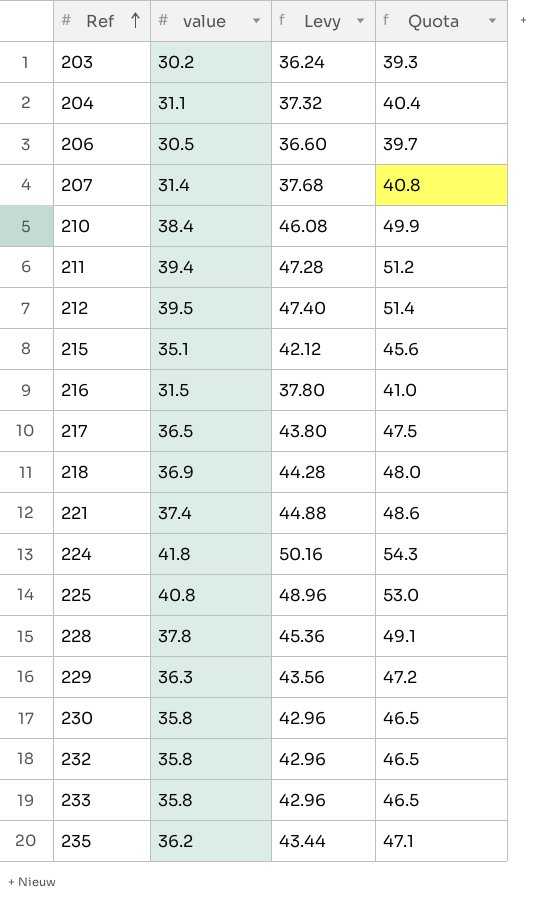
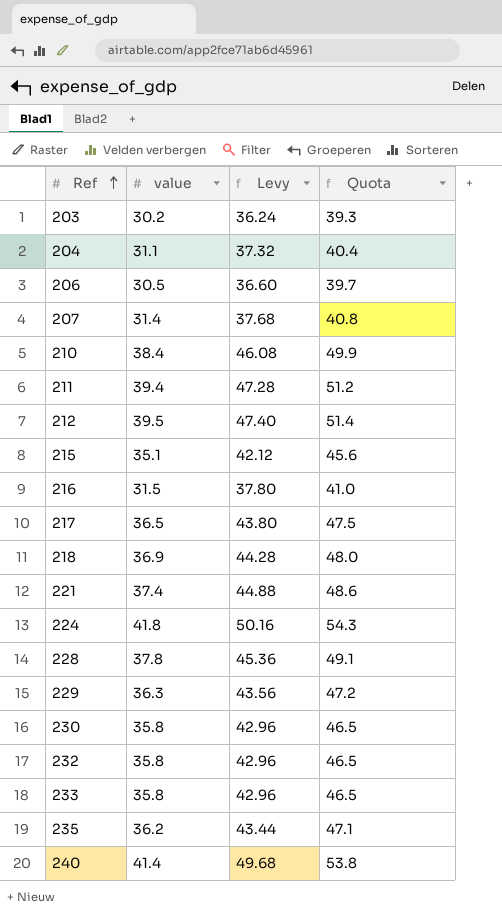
row 225: 40.8 | 48.96 | 53.0 -> none
row 240: none -> 41.4 | 49.68 | 53.8

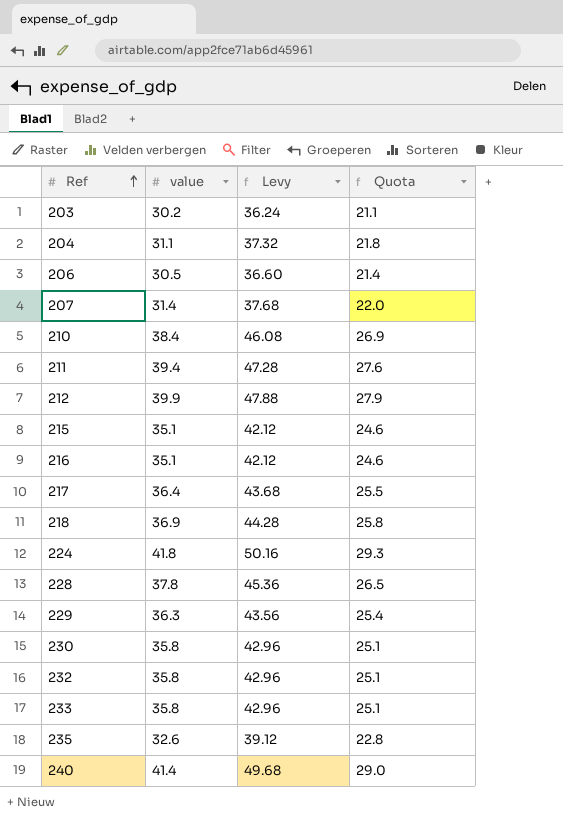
column Quota | formula: [value] * 1.3 -> [value] * 0.7
row 221: 37.4 | 44.88 | 48.6 -> none
212 | value: 39.5 -> 39.9
212 | Levy: 47.40 -> 47.88
216 | value: 31.5 -> 35.1
216 | Levy: 37.80 -> 42.12
217 | value: 36.5 -> 36.4
217 | Levy: 43.80 -> 43.68
235 | value: 36.2 -> 32.6
235 | Levy: 43.44 -> 39.12

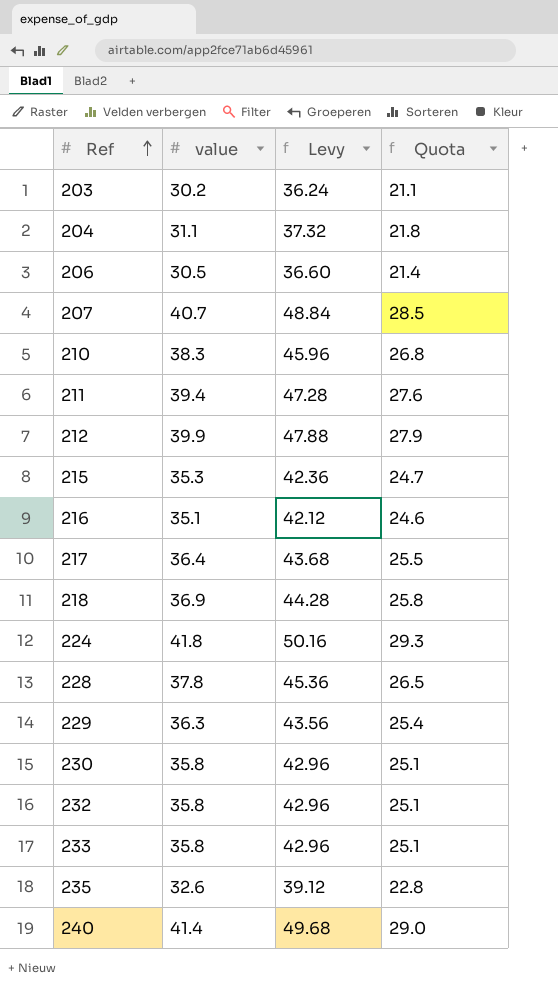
207 | value: 31.4 -> 40.7
207 | Levy: 37.68 -> 48.84
207 | Quota: 22.0 -> 28.5
210 | value: 38.4 -> 38.3
210 | Levy: 46.08 -> 45.96
210 | Quota: 26.9 -> 26.8
215 | value: 35.1 -> 35.3
215 | Levy: 42.12 -> 42.36
215 | Quota: 24.6 -> 24.7

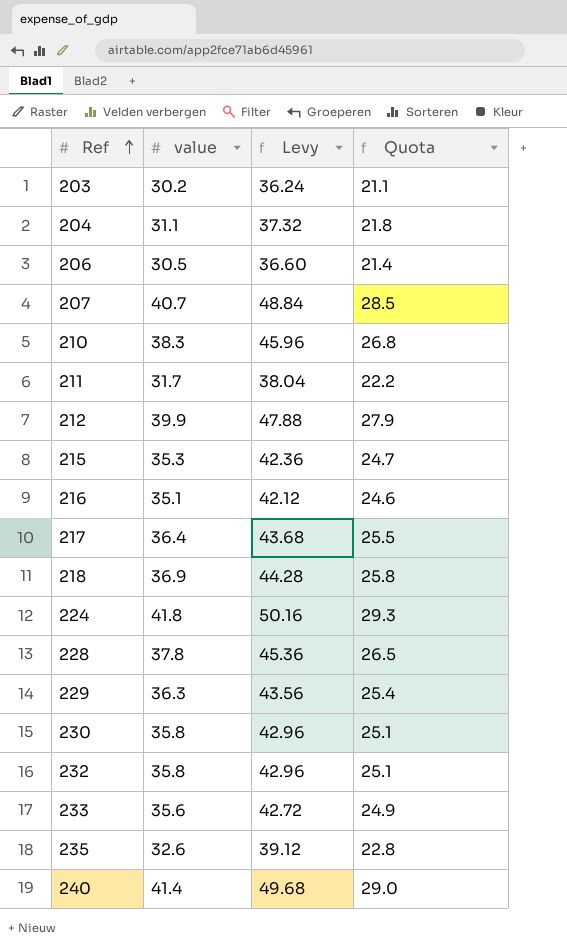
211 | value: 39.4 -> 31.7
211 | Levy: 47.28 -> 38.04
211 | Quota: 27.6 -> 22.2
233 | value: 35.8 -> 35.6
233 | Levy: 42.96 -> 42.72
233 | Quota: 25.1 -> 24.9

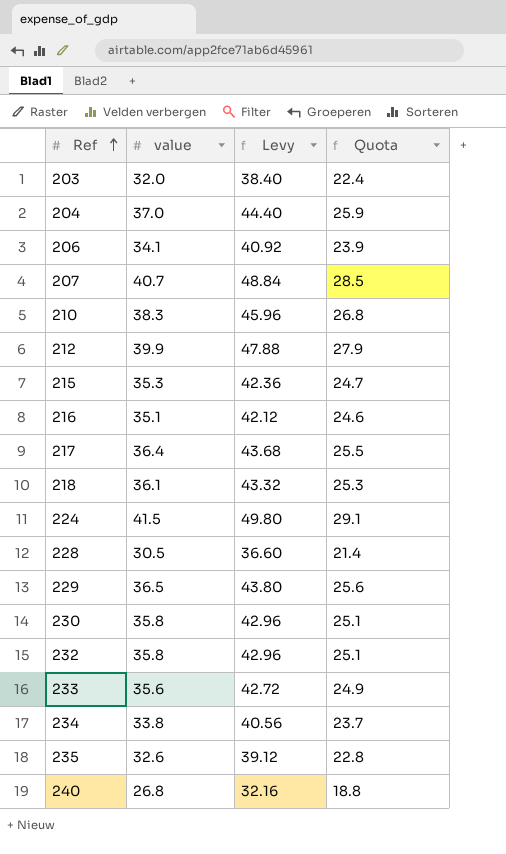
row 211: 31.7 | 38.04 | 22.2 -> none
203 | value: 30.2 -> 32.0
203 | Levy: 36.24 -> 38.40
203 | Quota: 21.1 -> 22.4
204 | value: 31.1 -> 37.0
204 | Levy: 37.32 -> 44.40
204 | Quota: 21.8 -> 25.9
206 | value: 30.5 -> 34.1
206 | Levy: 36.60 -> 40.92
206 | Quota: 21.4 -> 23.9
218 | value: 36.9 -> 36.1
218 | Levy: 44.28 -> 43.32
218 | Quota: 25.8 -> 25.3
224 | value: 41.8 -> 41.5
224 | Levy: 50.16 -> 49.80
224 | Quota: 29.3 -> 29.1
228 | value: 37.8 -> 30.5
228 | Levy: 45.36 -> 36.60
228 | Quota: 26.5 -> 21.4
229 | value: 36.3 -> 36.5
229 | Levy: 43.56 -> 43.80
229 | Quota: 25.4 -> 25.6
row 234: none -> 33.8 | 40.56 | 23.7
240 | value: 41.4 -> 26.8
240 | Levy: 49.68 -> 32.16
240 | Quota: 29.0 -> 18.8

